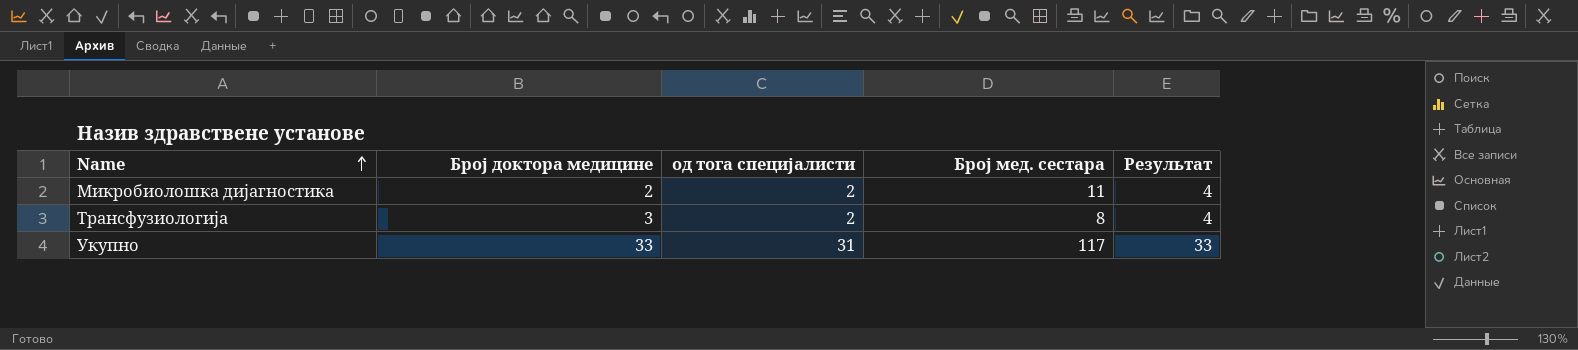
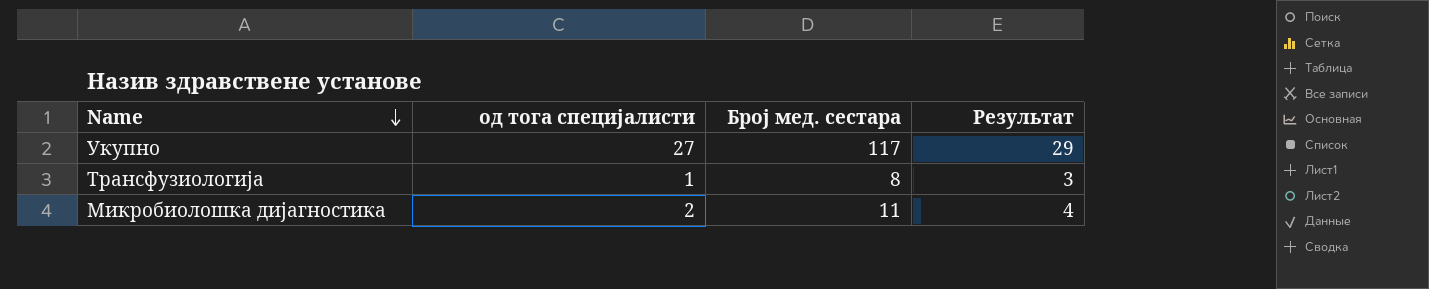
row order: Name ascending -> Name descending
column Број доктора медицине | position: 2 -> none
Укупно | од тога специјалисти: 31 -> 27
Укупно | Результат: 33 -> 29
Трансфузиологија | од тога специјалисти: 2 -> 1
Трансфузиологија | Результат: 4 -> 3

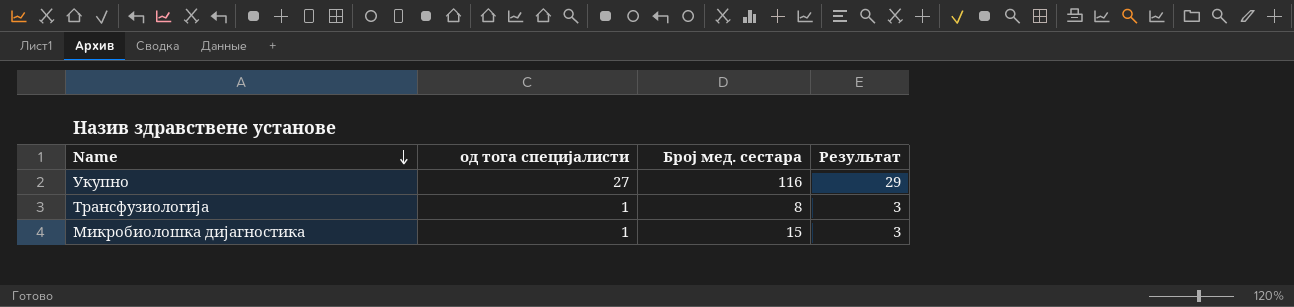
Укупно | Број мед. сестара: 117 -> 116
Микробиолошка дијагностика | од тога специјалисти: 2 -> 1
Микробиолошка дијагностика | Број мед. сестара: 11 -> 15
Микробиолошка дијагностика | Результат: 4 -> 3

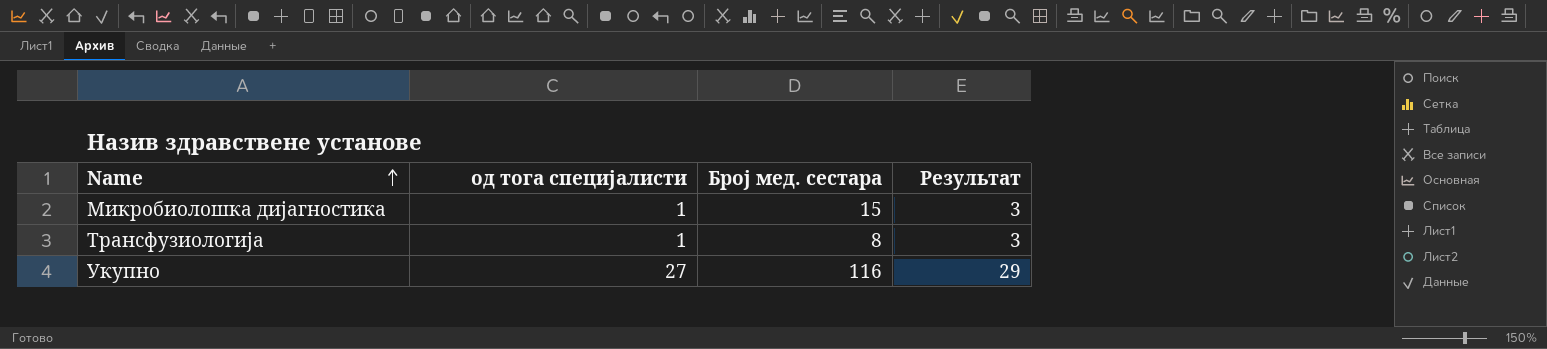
row order: Name descending -> Name ascending

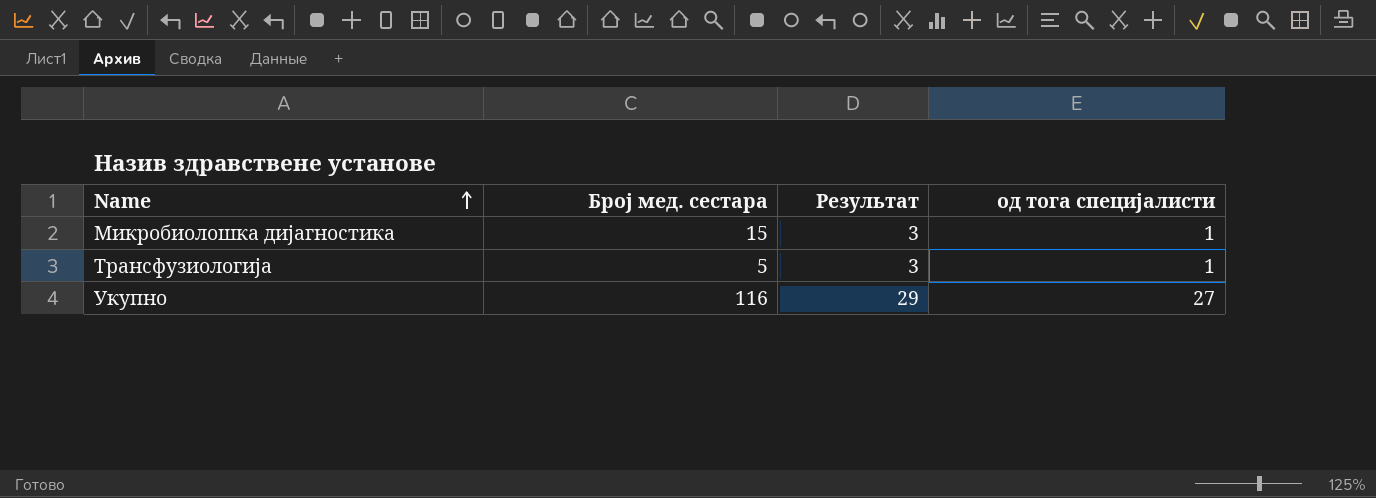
column од тога специјалисти | position: 2 -> 4
Трансфузиологија | Број мед. сестара: 8 -> 5

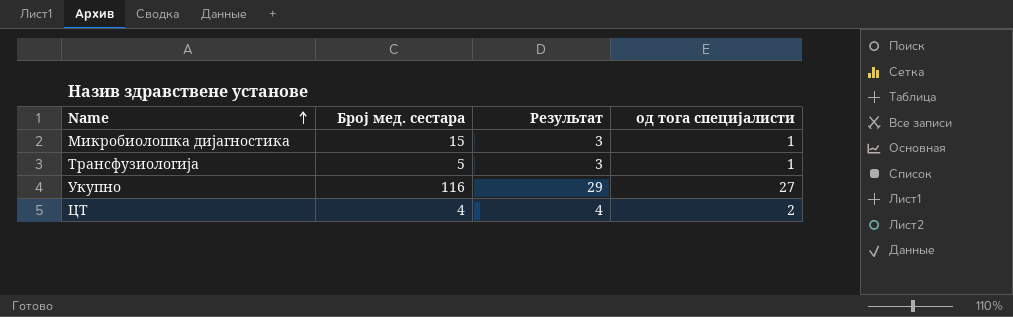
row ЦТ: none -> 4 | 4 | 2

